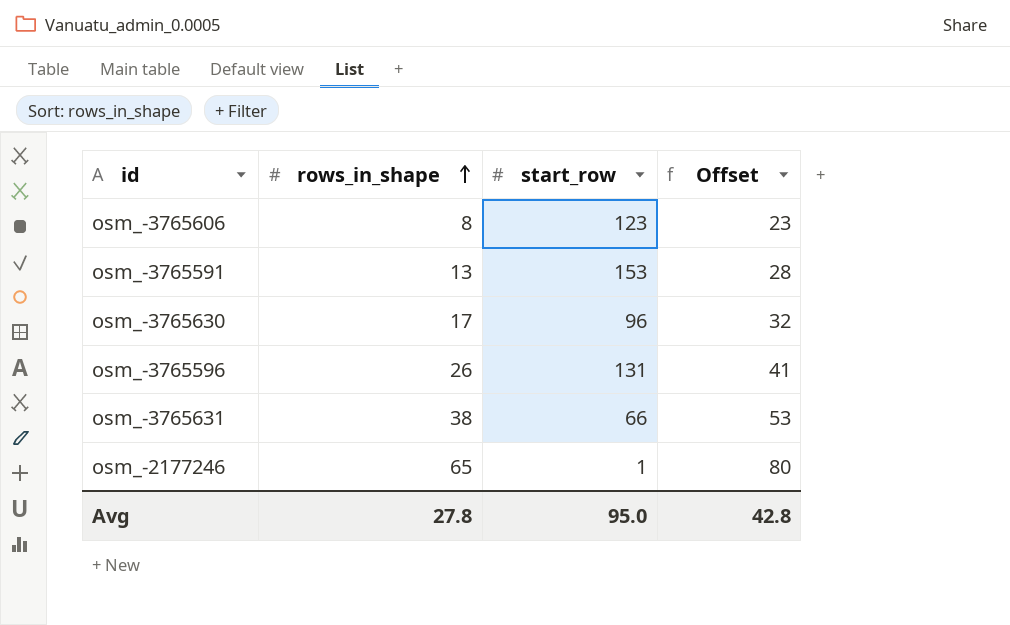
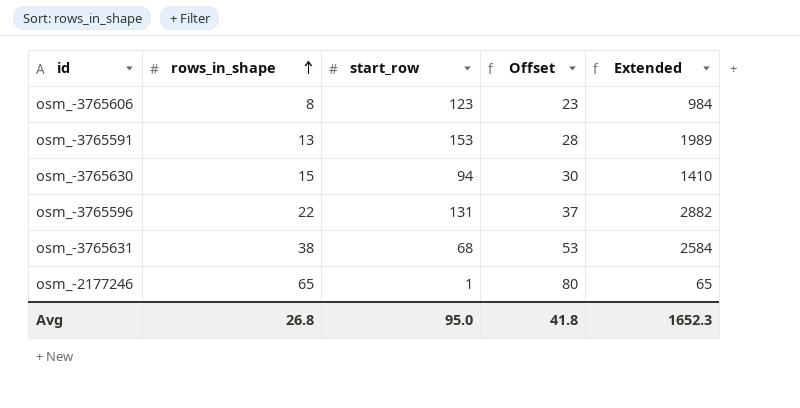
column Extended | formula: none -> [rows_in_shape] * [start_row]
osm_-3765630 | rows_in_shape: 17 -> 15
osm_-3765630 | start_row: 96 -> 94
osm_-3765630 | Offset: 32 -> 30
osm_-3765596 | rows_in_shape: 26 -> 22
osm_-3765596 | Offset: 41 -> 37
osm_-3765631 | start_row: 66 -> 68
Avg | rows_in_shape: 27.8 -> 26.8
Avg | Offset: 42.8 -> 41.8

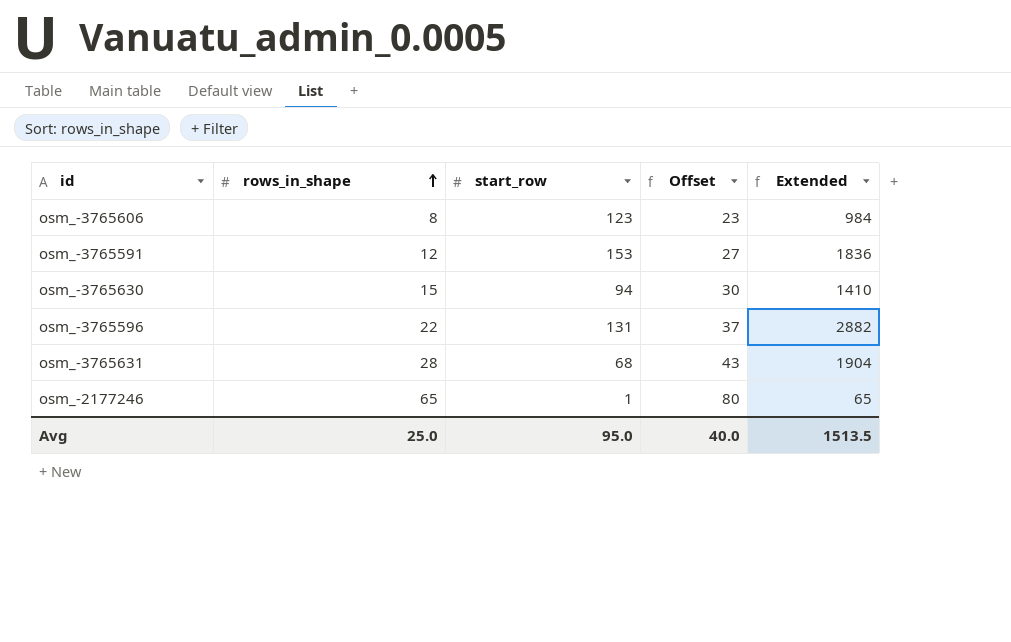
osm_-3765591 | rows_in_shape: 13 -> 12
osm_-3765591 | Offset: 28 -> 27
osm_-3765591 | Extended: 1989 -> 1836
osm_-3765631 | rows_in_shape: 38 -> 28
osm_-3765631 | Offset: 53 -> 43
osm_-3765631 | Extended: 2584 -> 1904
Avg | rows_in_shape: 26.8 -> 25.0
Avg | Offset: 41.8 -> 40.0
Avg | Extended: 1652.3 -> 1513.5

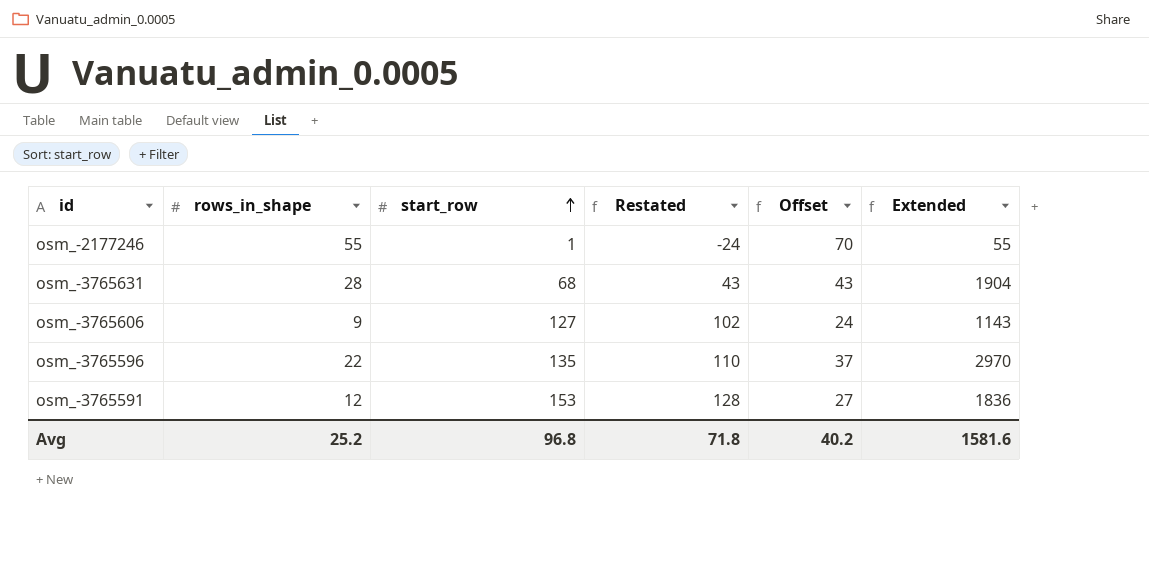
row order: rows_in_shape ascending -> start_row ascending
column Restated | formula: none -> [start_row] - 25
row osm_-3765630: 15 | 94 | 30 | 1410 -> none
osm_-2177246 | rows_in_shape: 65 -> 55
osm_-2177246 | Offset: 80 -> 70
osm_-2177246 | Extended: 65 -> 55
osm_-3765606 | rows_in_shape: 8 -> 9
osm_-3765606 | start_row: 123 -> 127
osm_-3765606 | Offset: 23 -> 24
osm_-3765606 | Extended: 984 -> 1143
osm_-3765596 | start_row: 131 -> 135
osm_-3765596 | Extended: 2882 -> 2970
Avg | rows_in_shape: 25.0 -> 25.2
Avg | start_row: 95.0 -> 96.8
Avg | Offset: 40.0 -> 40.2
Avg | Extended: 1513.5 -> 1581.6

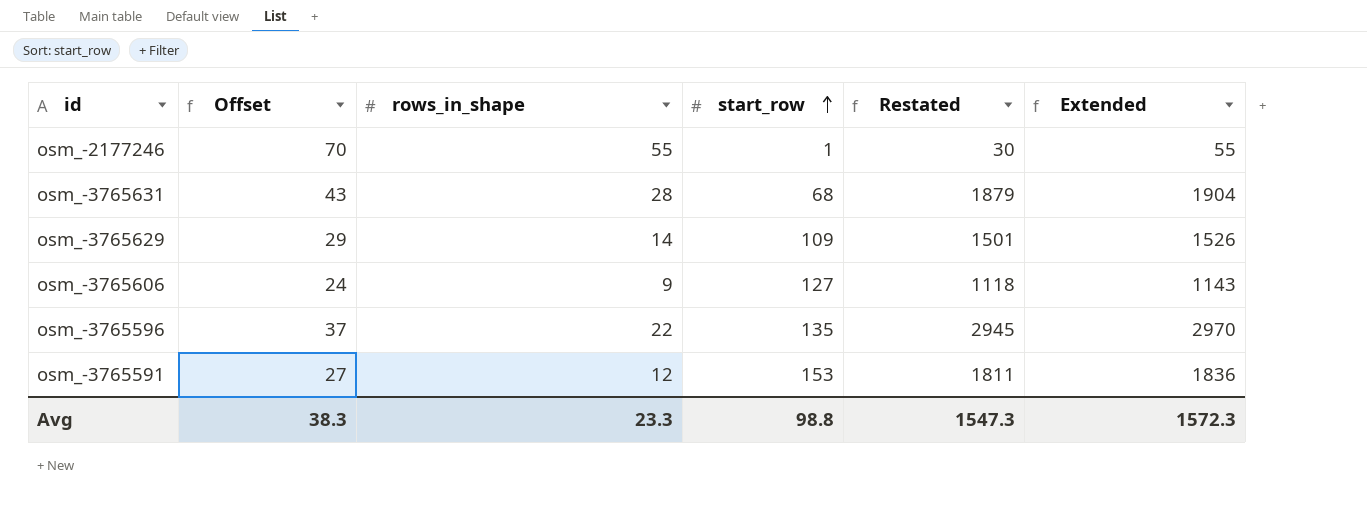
column Offset | position: 5 -> 2
column Restated | formula: [start_row] - 25 -> [Extended] - 25
row osm_-3765629: none -> 29 | 14 | 109 | 1501 | 1526
Avg | Offset: 40.2 -> 38.3
Avg | rows_in_shape: 25.2 -> 23.3
Avg | start_row: 96.8 -> 98.8
Avg | Restated: 71.8 -> 1547.3
Avg | Extended: 1581.6 -> 1572.3

